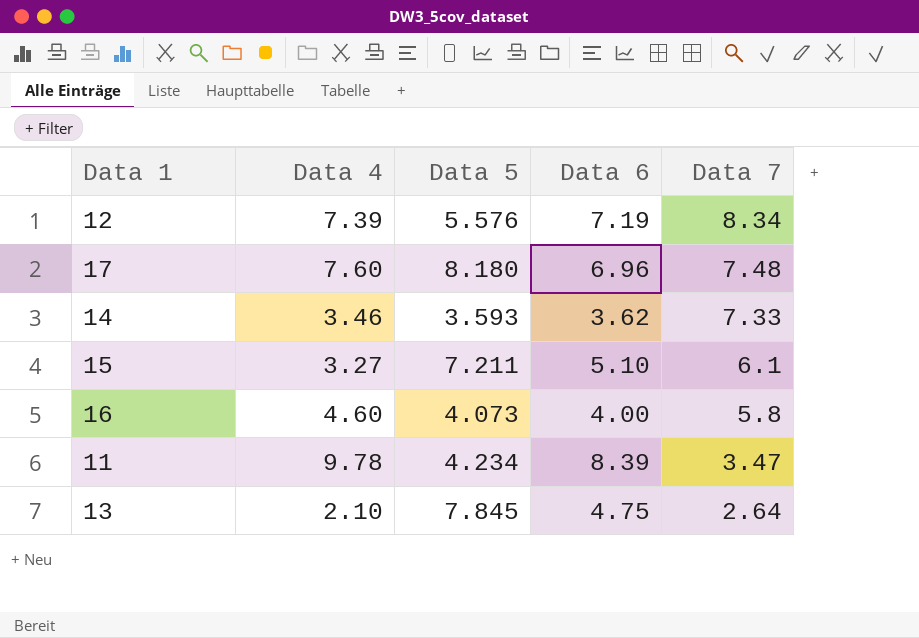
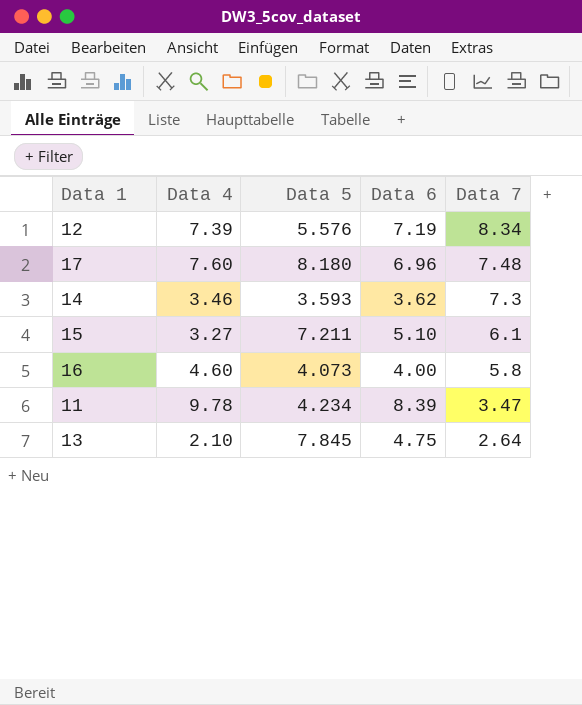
14 | Data 7: 7.33 -> 7.3

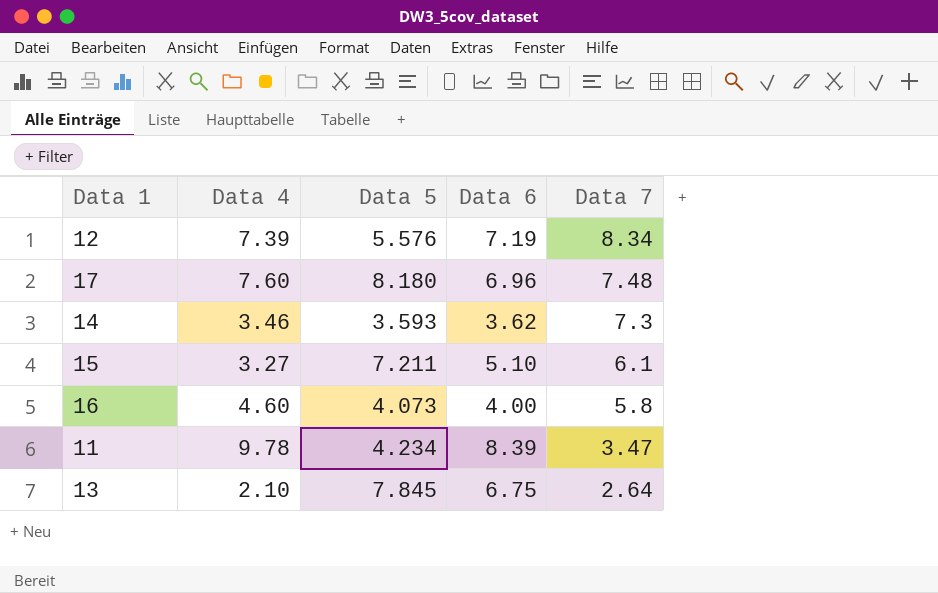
13 | Data 6: 4.75 -> 6.75

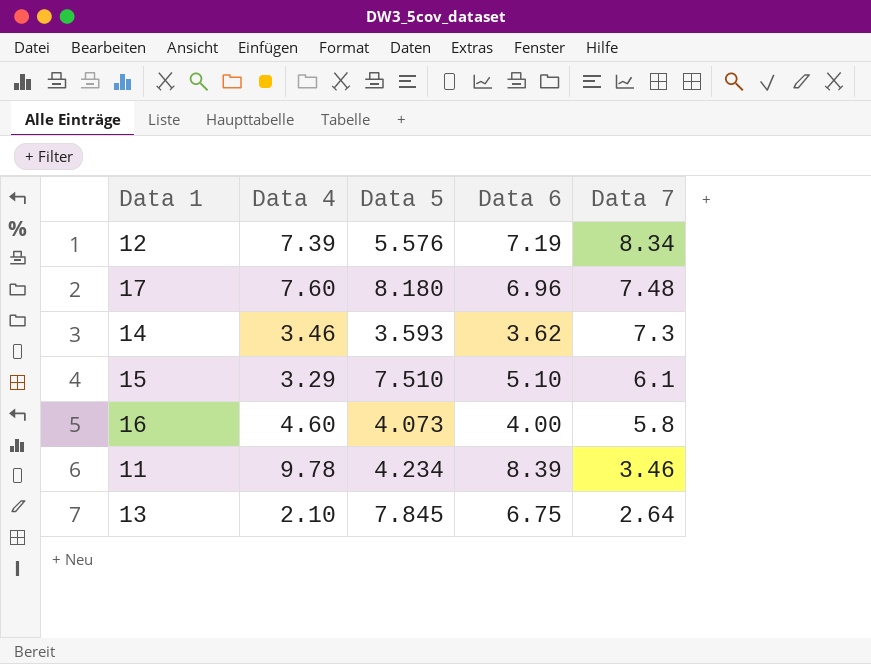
15 | Data 4: 3.27 -> 3.29
15 | Data 5: 7.211 -> 7.510
11 | Data 7: 3.47 -> 3.46

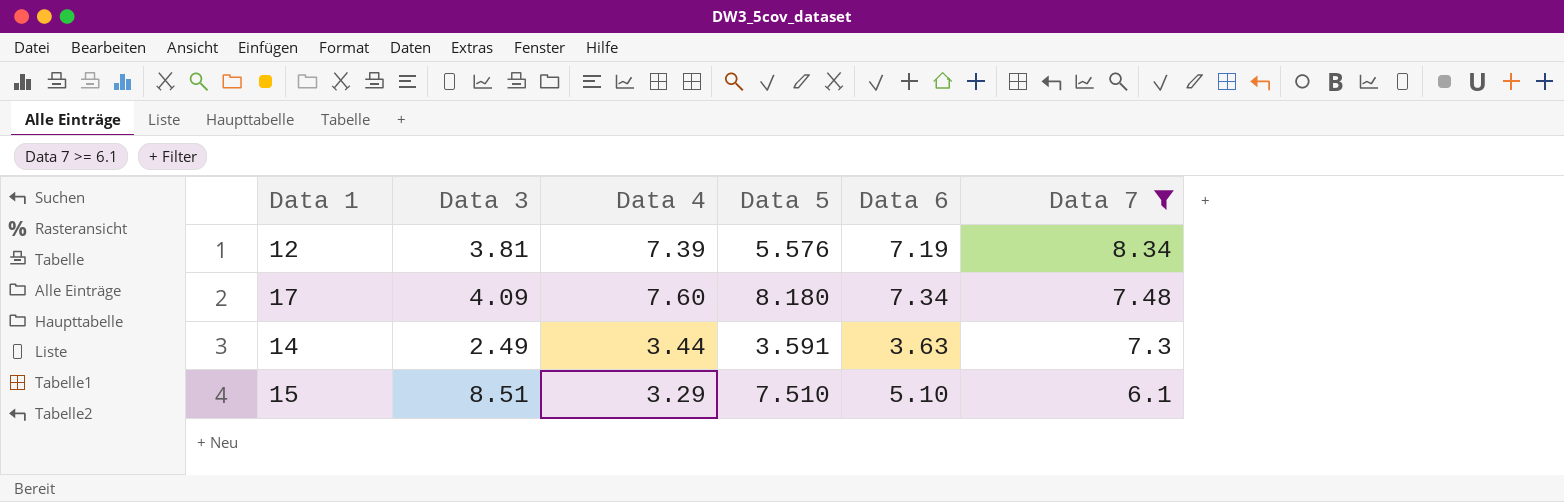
filter: none -> Data 7 >= 6.1
column Data 3 | position: none -> 2
17 | Data 6: 6.96 -> 7.34
14 | Data 4: 3.46 -> 3.44
14 | Data 5: 3.593 -> 3.591
14 | Data 6: 3.62 -> 3.63

